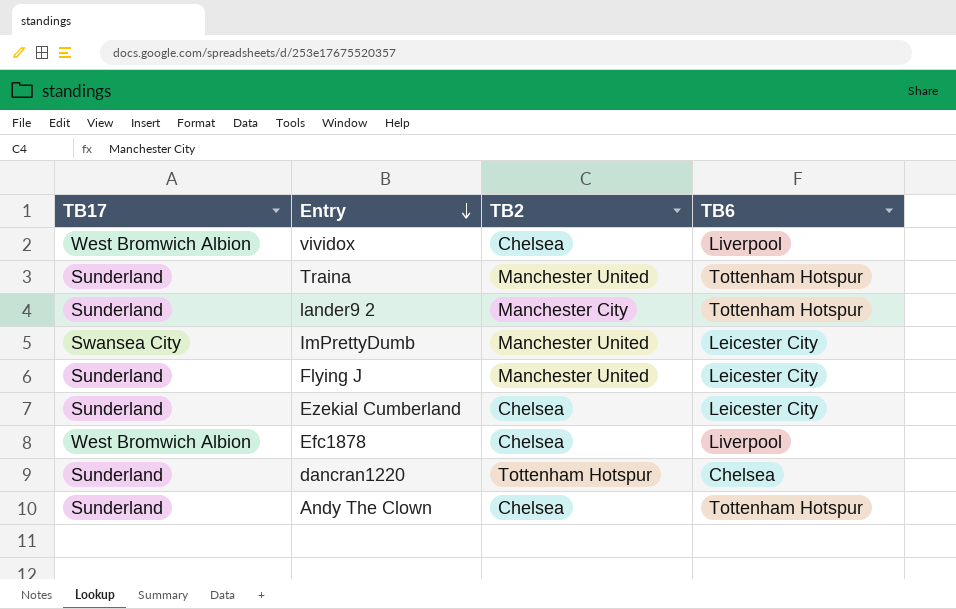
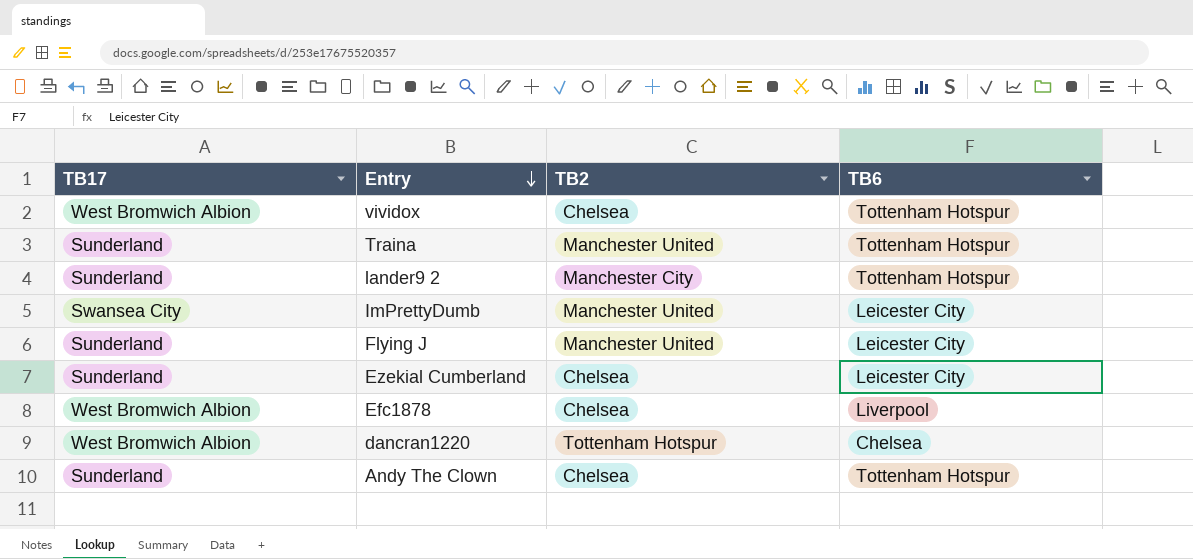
vividox | TB6: Liverpool -> Tottenham Hotspur
dancran1220 | TB17: Sunderland -> West Bromwich Albion

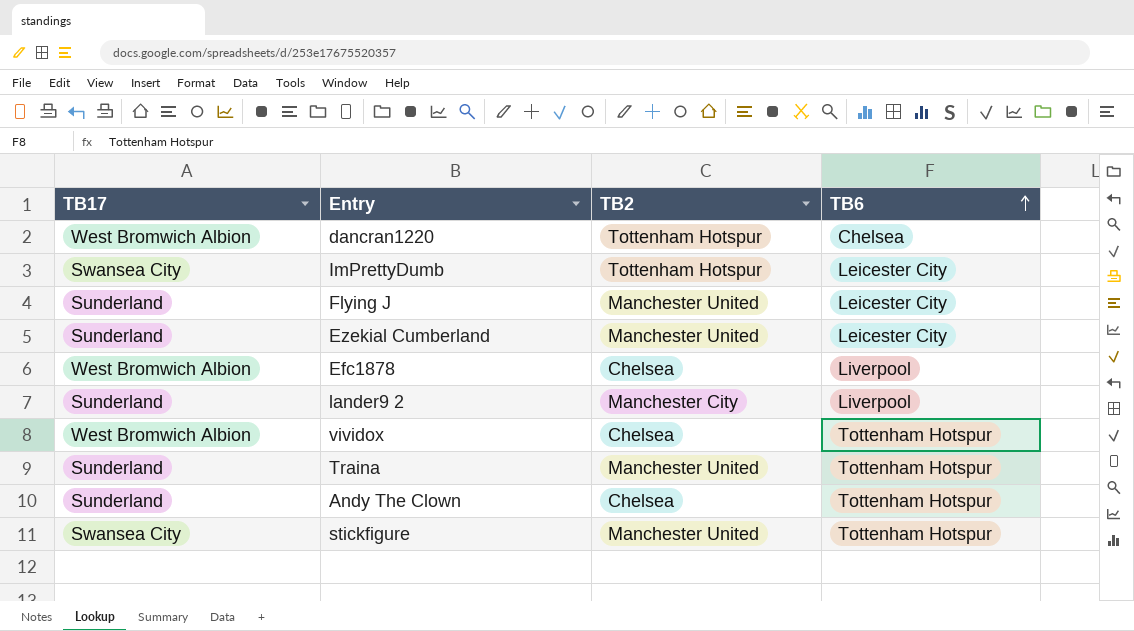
row order: Entry descending -> TB6 ascending
ImPrettyDumb | TB2: Manchester United -> Tottenham Hotspur
Ezekial Cumberland | TB2: Chelsea -> Manchester United
lander9 2 | TB6: Tottenham Hotspur -> Liverpool
row stickfigure: none -> Swansea City | Manchester United | Tottenham Hotspur

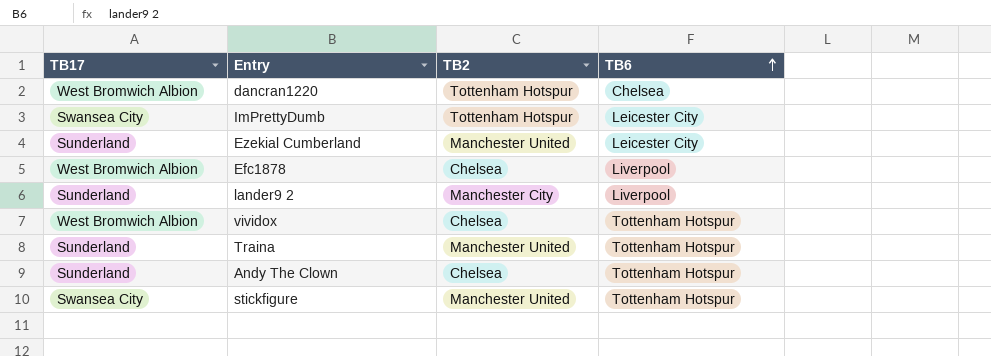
row Flying J: Sunderland | Manchester United | Leicester City -> none

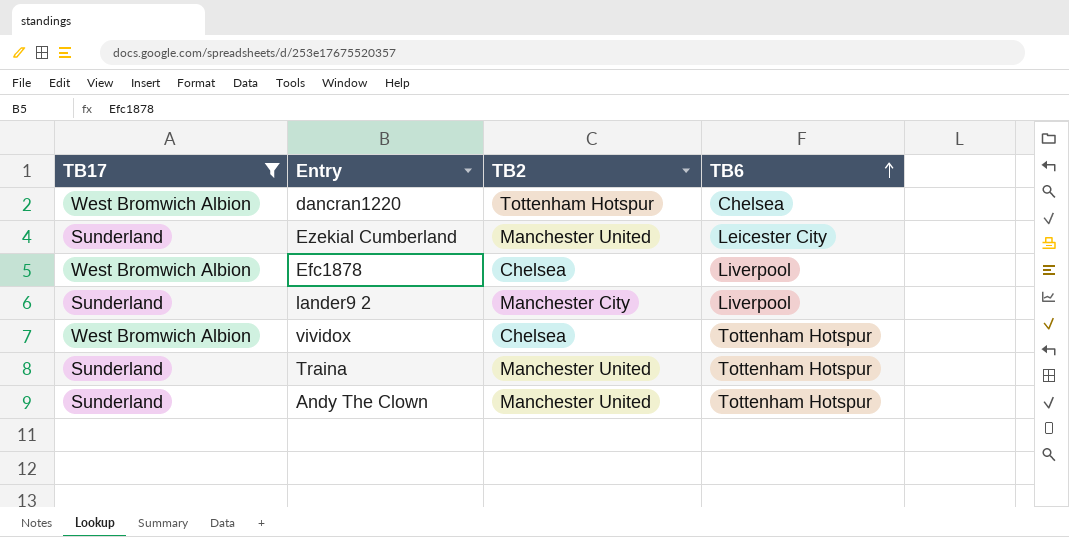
filter: none -> TB17 != Swansea City
Andy The Clown | TB2: Chelsea -> Manchester United

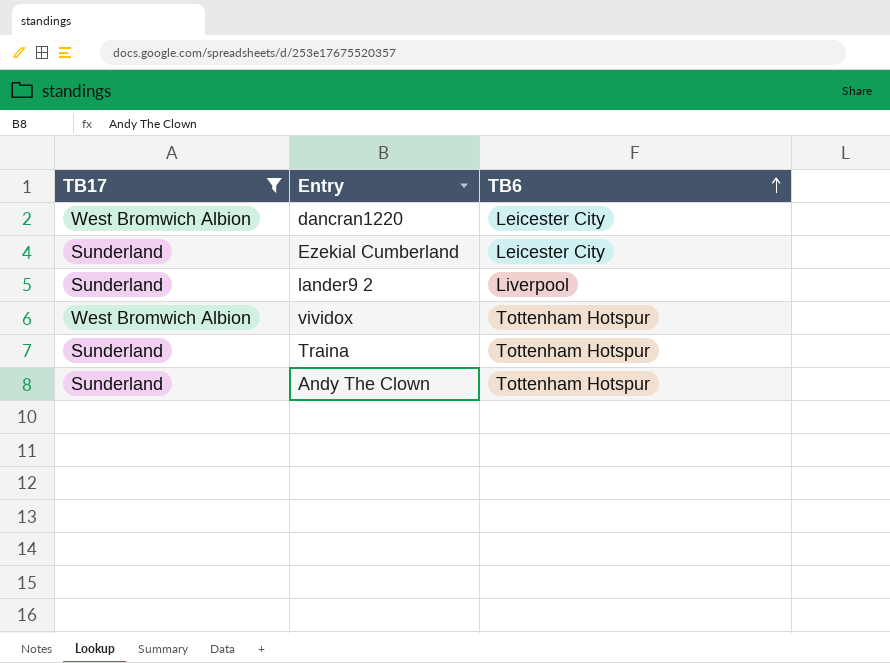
column TB2 | position: 3 -> none
row Efc1878: West Bromwich Albion | Chelsea | Liverpool -> none
dancran1220 | TB6: Chelsea -> Leicester City

